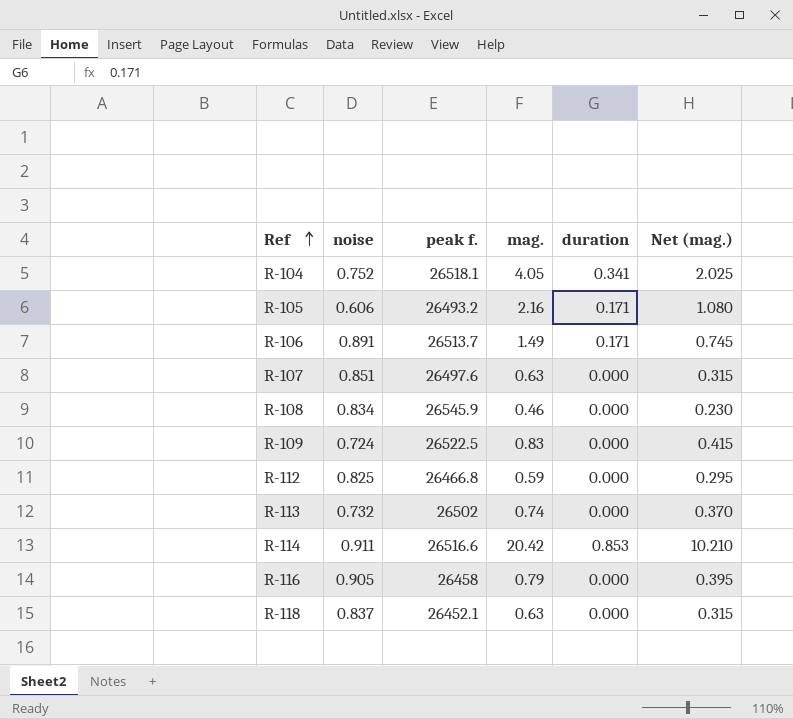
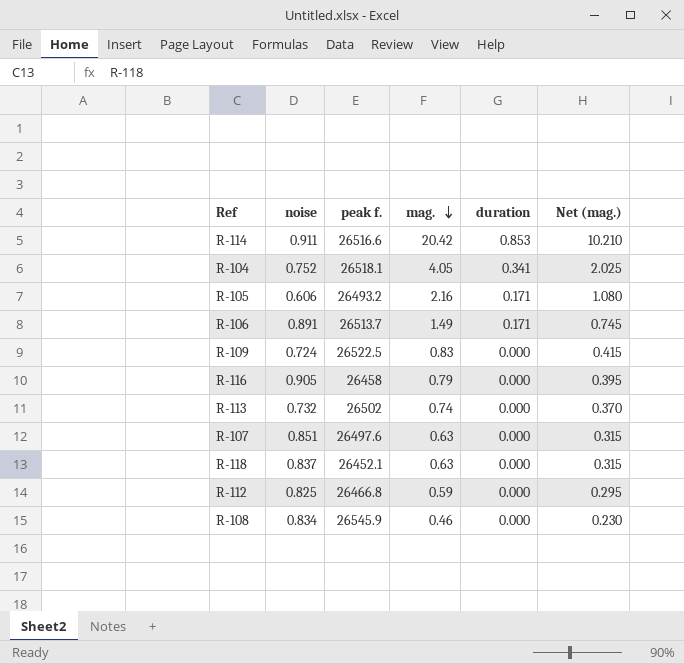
row order: Ref ascending -> mag. descending

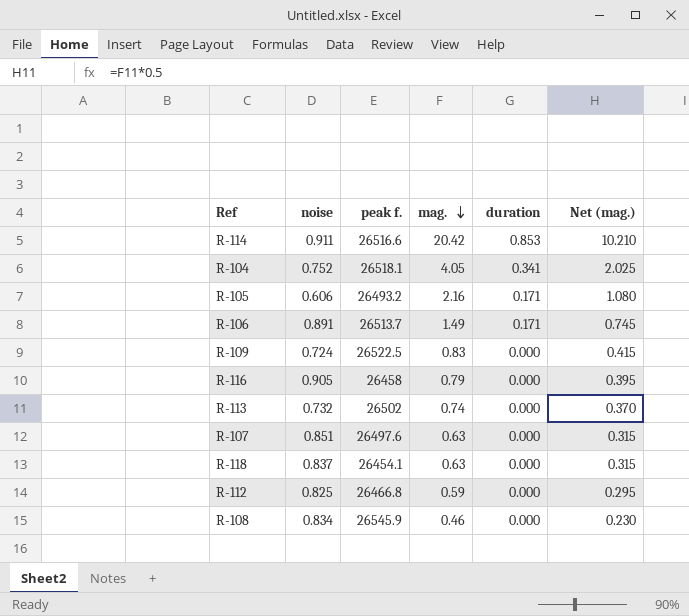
R-118 | peak f.: 26452.1 -> 26454.1

